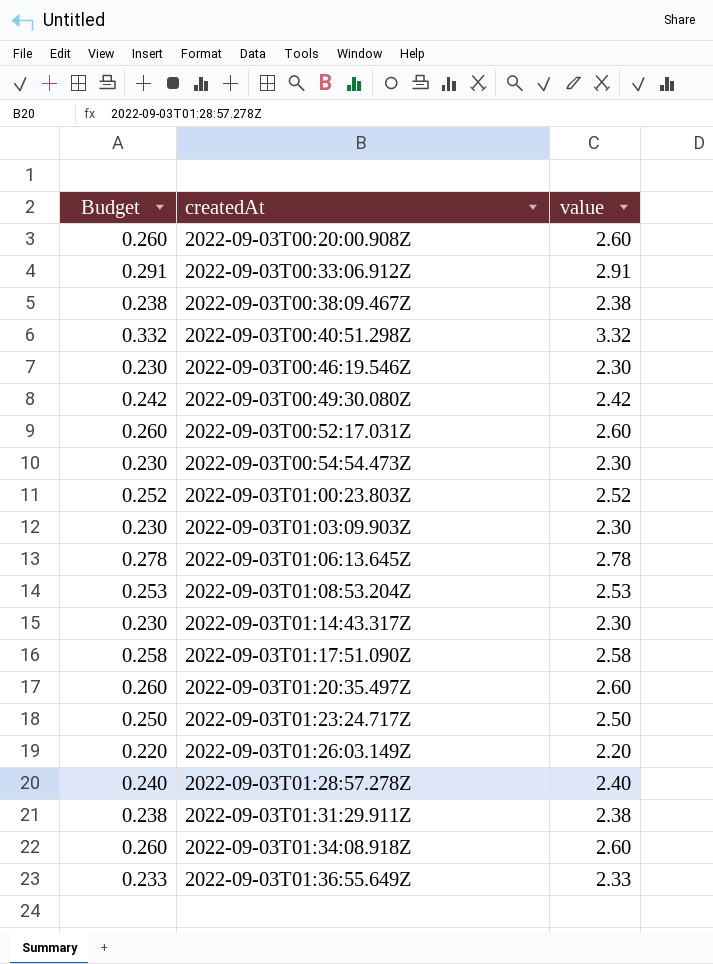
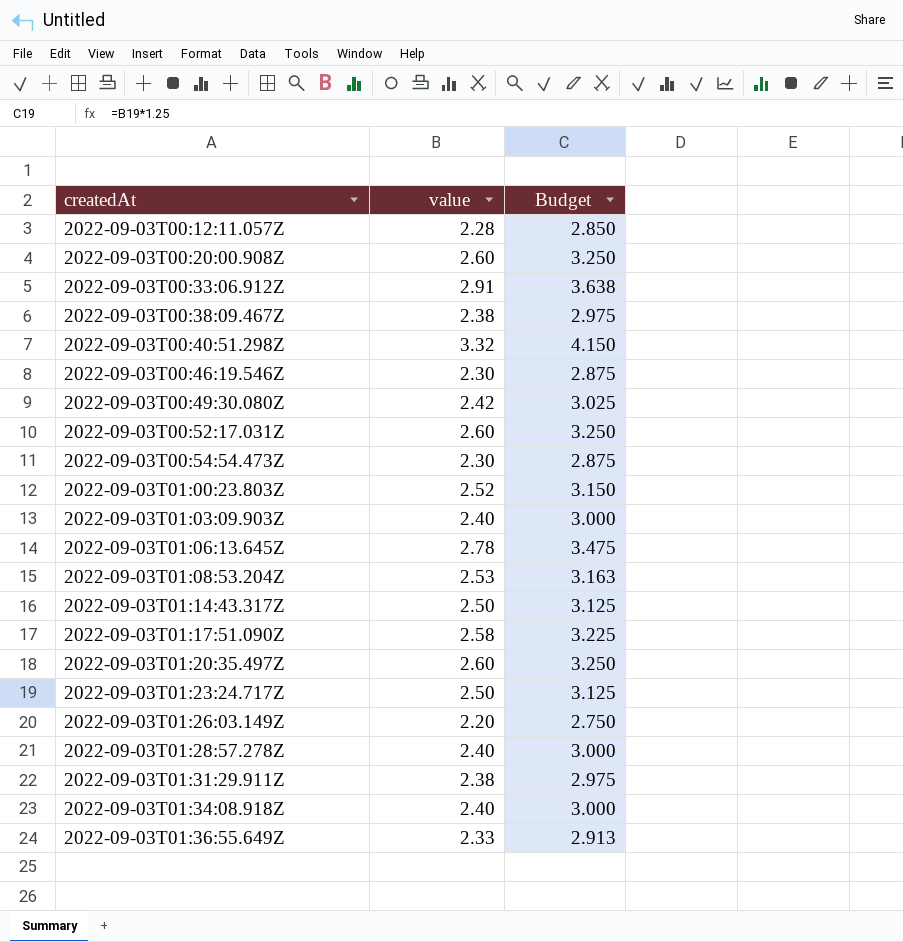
column Budget | formula: [value] * 0.1 -> [value] * 1.25
column Budget | position: 1 -> 3
row 2022-09-03T00:12:11.057Z: none -> 2.28 | 2.850
2022-09-03T01:03:09.903Z | value: 2.30 -> 2.40
2022-09-03T01:14:43.317Z | value: 2.30 -> 2.50
2022-09-03T01:34:08.918Z | value: 2.60 -> 2.40

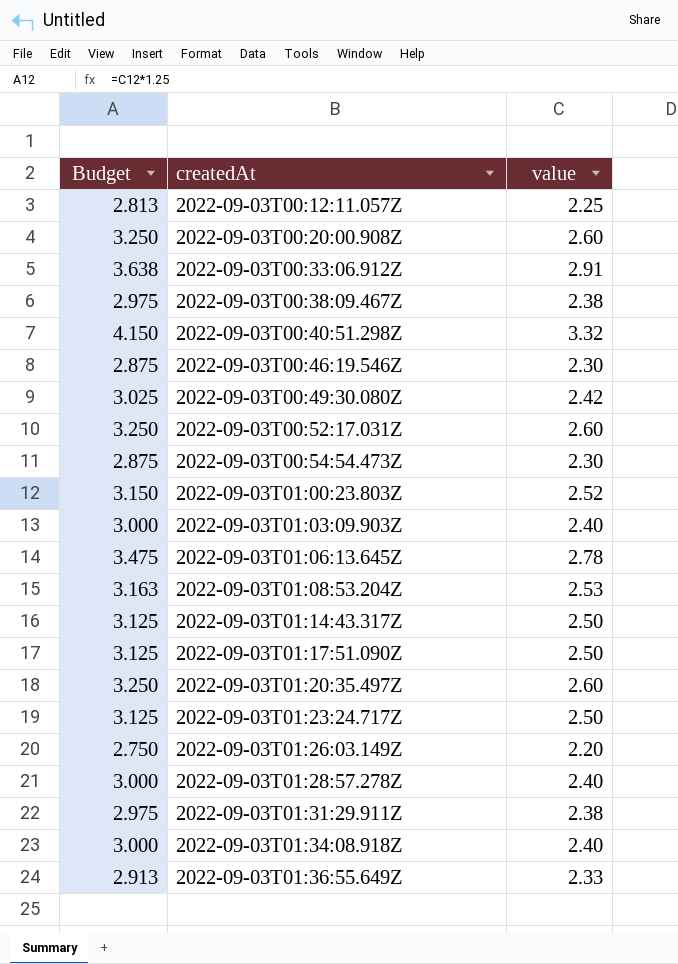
column Budget | position: 3 -> 1
2022-09-03T00:12:11.057Z | Budget: 2.850 -> 2.813
2022-09-03T00:12:11.057Z | value: 2.28 -> 2.25
2022-09-03T01:17:51.090Z | Budget: 3.225 -> 3.125
2022-09-03T01:17:51.090Z | value: 2.58 -> 2.50

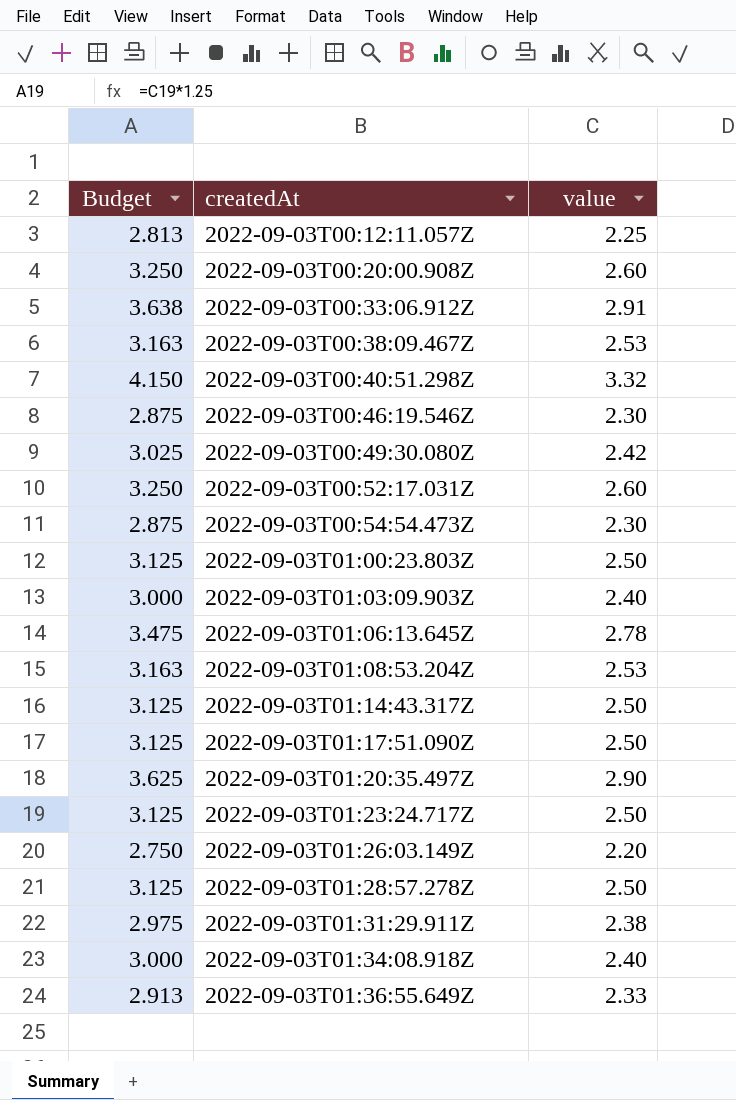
2022-09-03T00:38:09.467Z | Budget: 2.975 -> 3.163
2022-09-03T00:38:09.467Z | value: 2.38 -> 2.53
2022-09-03T01:00:23.803Z | Budget: 3.150 -> 3.125
2022-09-03T01:00:23.803Z | value: 2.52 -> 2.50
2022-09-03T01:20:35.497Z | Budget: 3.250 -> 3.625
2022-09-03T01:20:35.497Z | value: 2.60 -> 2.90
2022-09-03T01:28:57.278Z | Budget: 3.000 -> 3.125
2022-09-03T01:28:57.278Z | value: 2.40 -> 2.50

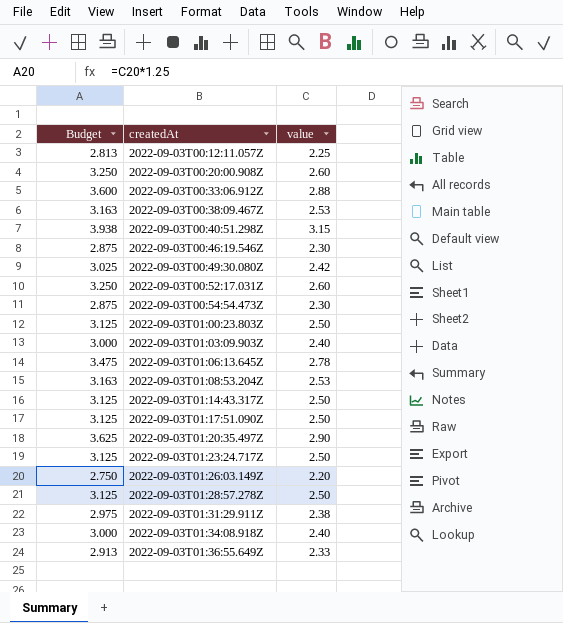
2022-09-03T00:33:06.912Z | Budget: 3.638 -> 3.600
2022-09-03T00:33:06.912Z | value: 2.91 -> 2.88
2022-09-03T00:40:51.298Z | Budget: 4.150 -> 3.938
2022-09-03T00:40:51.298Z | value: 3.32 -> 3.15

